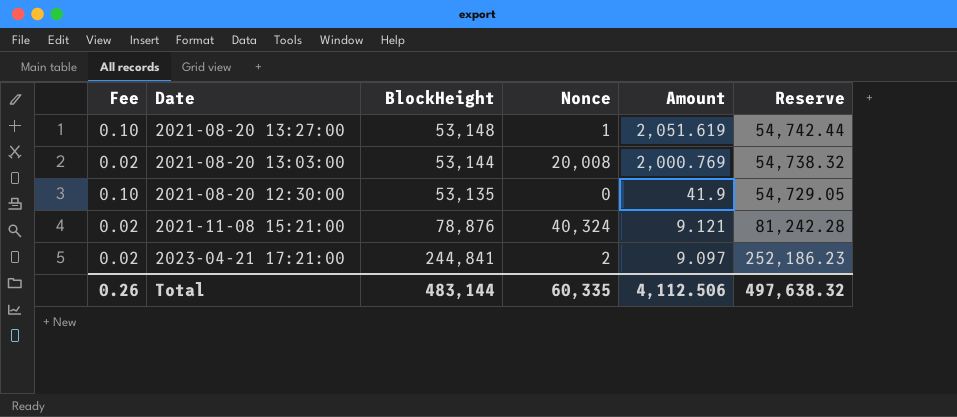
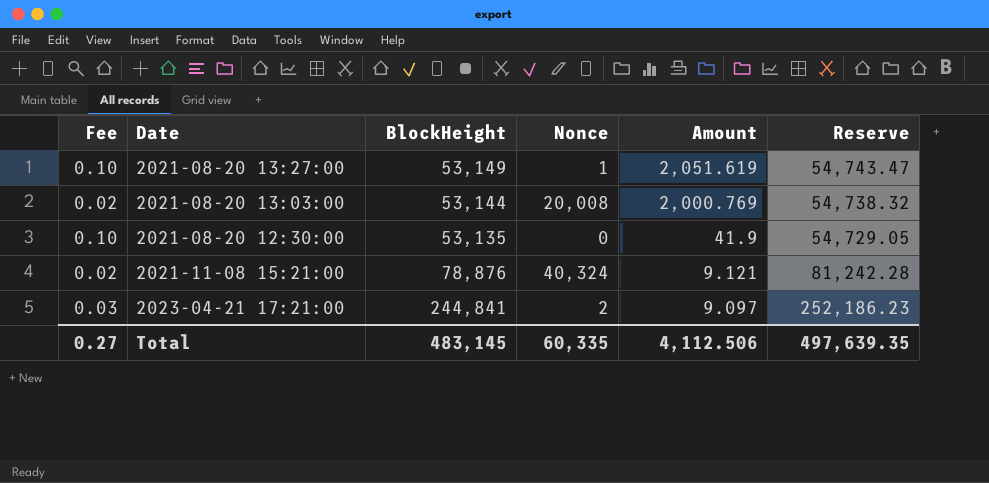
2021-08-20 13:27:00 | BlockHeight: 53,148 -> 53,149
2021-08-20 13:27:00 | Reserve: 54,742.44 -> 54,743.47
2023-04-21 17:21:00 | Fee: 0.02 -> 0.03
Total | Fee: 0.26 -> 0.27
Total | BlockHeight: 483,144 -> 483,145
Total | Reserve: 497,638.32 -> 497,639.35

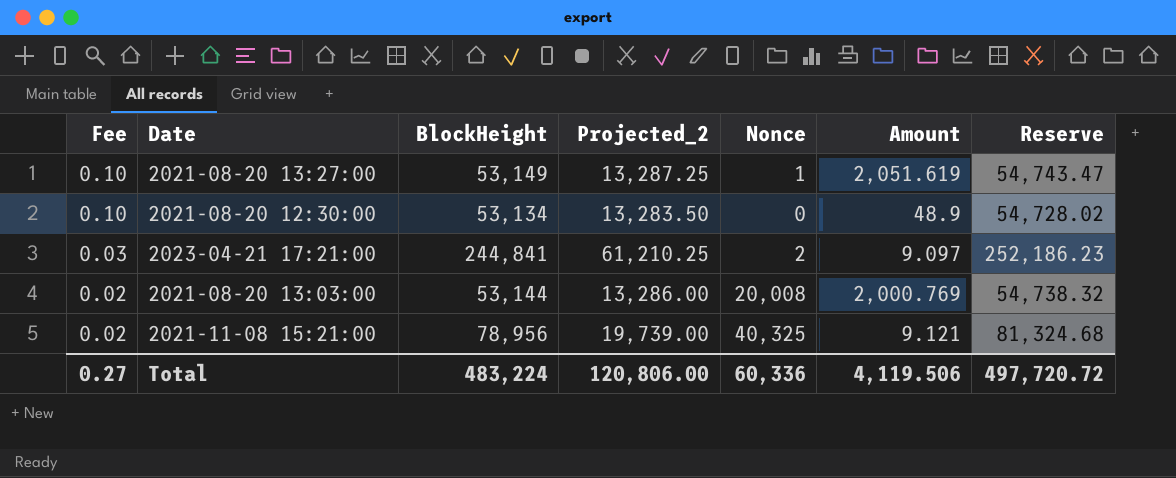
row order: Amount descending -> Fee descending
column Projected_2 | formula: none -> [BlockHeight] * 0.25
2021-08-20 12:30:00 | BlockHeight: 53,135 -> 53,134
2021-08-20 12:30:00 | Amount: 41.9 -> 48.9
2021-08-20 12:30:00 | Reserve: 54,729.05 -> 54,728.02
2021-11-08 15:21:00 | BlockHeight: 78,876 -> 78,956
2021-11-08 15:21:00 | Nonce: 40,324 -> 40,325
2021-11-08 15:21:00 | Reserve: 81,242.28 -> 81,324.68
Total | BlockHeight: 483,145 -> 483,224
Total | Nonce: 60,335 -> 60,336
Total | Amount: 4,112.506 -> 4,119.506
Total | Reserve: 497,639.35 -> 497,720.72

